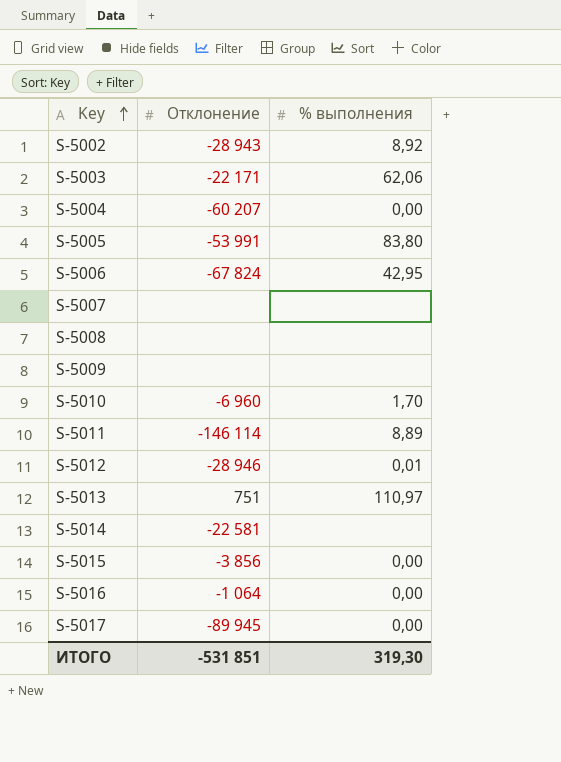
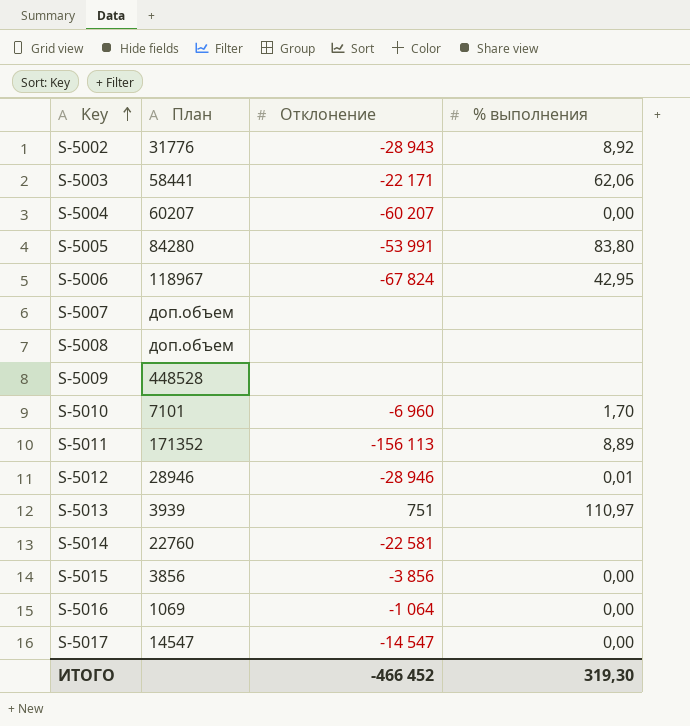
column План | position: none -> 2
S-5011 | Отклонение: -146 114 -> -156 113
S-5017 | Отклонение: -89 945 -> -14 547
ИТОГО | Отклонение: -531 851 -> -466 452

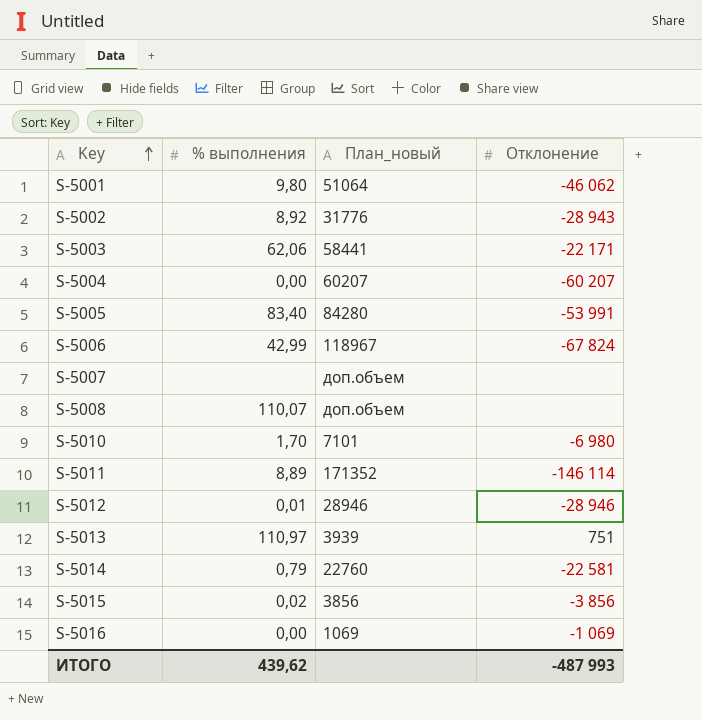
column % выполнения | position: 4 -> 2
column name: План -> План_новый
row S-5009: 448528 | none | none -> none
row S-5017: 14547 | -14 547 | 0,00 -> none
row S-5001: none -> 9,80 | 51064 | -46 062
S-5005 | % выполнения: 83,80 -> 83,40
S-5006 | % выполнения: 42,95 -> 42,99
S-5008 | % выполнения: none -> 110,07
S-5010 | Отклонение: -6 960 -> -6 980
S-5011 | Отклонение: -156 113 -> -146 114
S-5014 | % выполнения: none -> 0,79
S-5015 | % выполнения: 0,00 -> 0,02
S-5016 | Отклонение: -1 064 -> -1 069
ИТОГО | % выполнения: 319,30 -> 439,62
ИТОГО | Отклонение: -466 452 -> -487 993

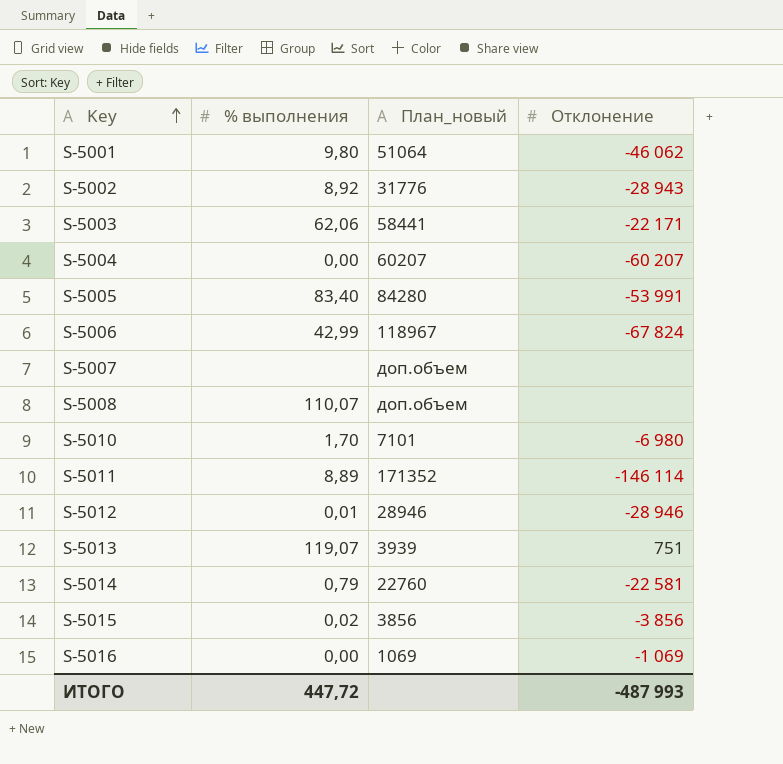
S-5013 | % выполнения: 110,97 -> 119,07
ИТОГО | % выполнения: 439,62 -> 447,72

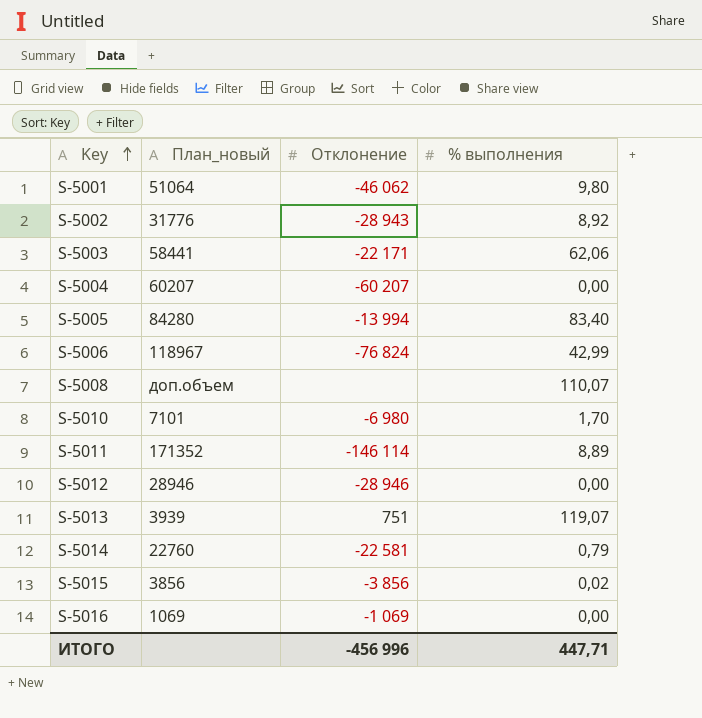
column % выполнения | position: 2 -> 4
row S-5007: none | доп.объем | none -> none
S-5005 | Отклонение: -53 991 -> -13 994
S-5006 | Отклонение: -67 824 -> -76 824
S-5012 | % выполнения: 0,01 -> 0,00
ИТОГО | Отклонение: -487 993 -> -456 996
ИТОГО | % выполнения: 447,72 -> 447,71

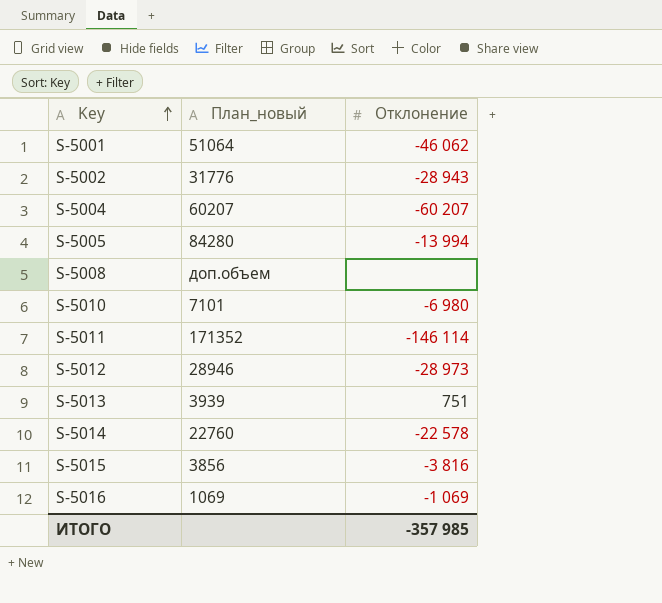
column % выполнения | position: 4 -> none
row S-5003: 58441 | -22 171 | 62,06 -> none
row S-5006: 118967 | -76 824 | 42,99 -> none
S-5012 | Отклонение: -28 946 -> -28 973
S-5014 | Отклонение: -22 581 -> -22 578
S-5015 | Отклонение: -3 856 -> -3 816
ИТОГО | Отклонение: -456 996 -> -357 985

